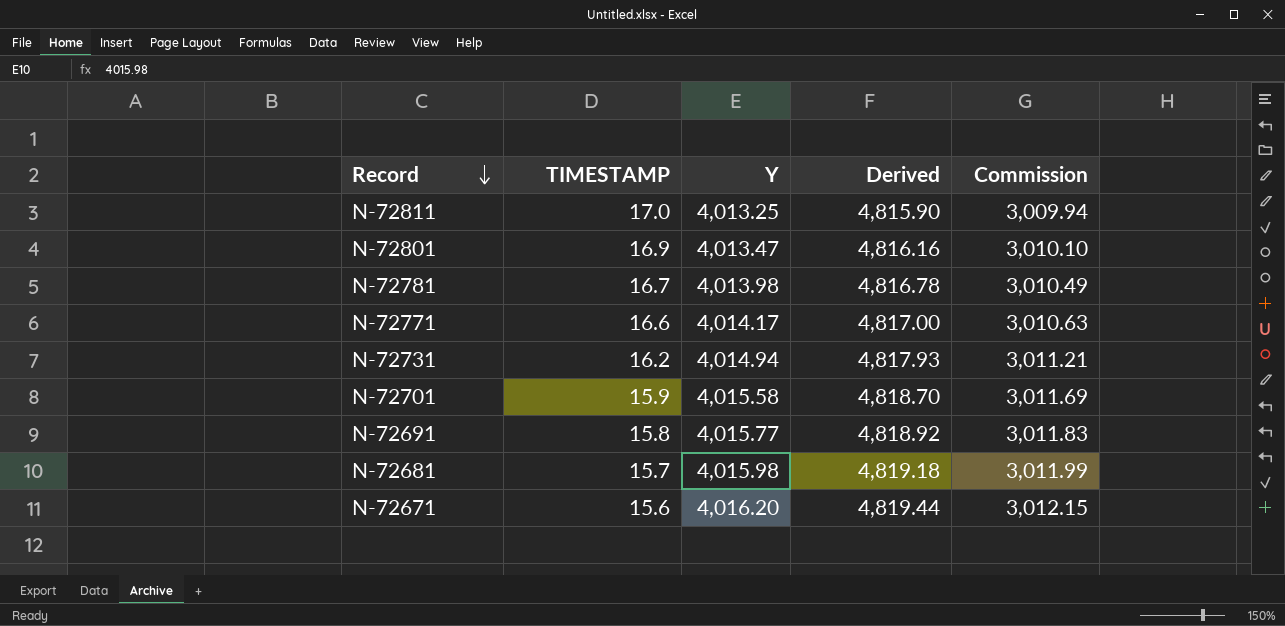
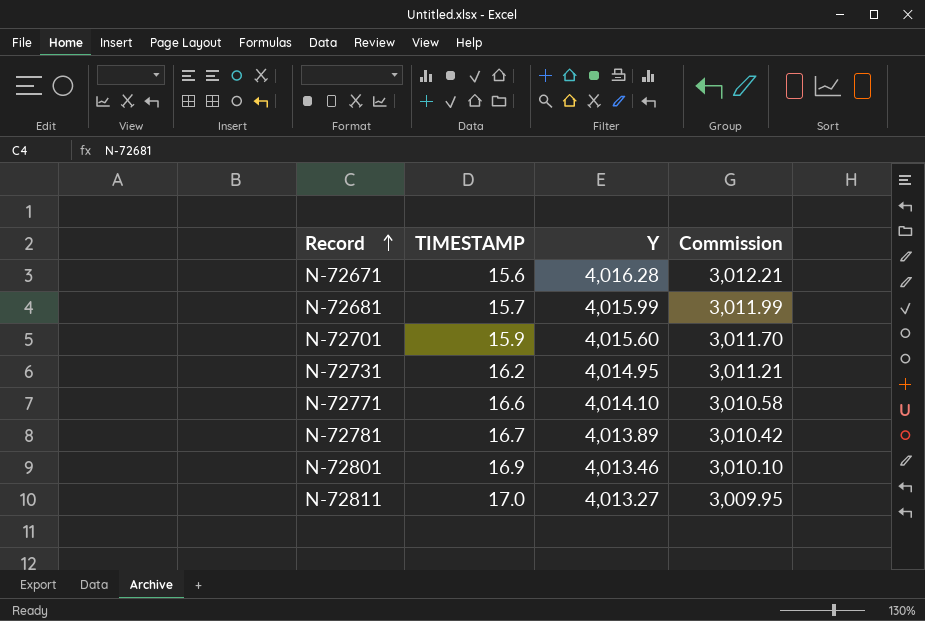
row order: Record descending -> Record ascending
column Derived | formula: [Y] * 1.2 -> none
row N-72691: 15.8 | 4,015.77 | 4,818.92 | 3,011.83 -> none
N-72671 | Y: 4,016.20 -> 4,016.28
N-72671 | Commission: 3,012.15 -> 3,012.21
N-72681 | Y: 4,015.98 -> 4,015.99
N-72701 | Y: 4,015.58 -> 4,015.60
N-72701 | Commission: 3,011.69 -> 3,011.70
N-72731 | Y: 4,014.94 -> 4,014.95
N-72771 | Y: 4,014.17 -> 4,014.10
N-72771 | Commission: 3,010.63 -> 3,010.58
N-72781 | Y: 4,013.98 -> 4,013.89
N-72781 | Commission: 3,010.49 -> 3,010.42
N-72801 | Y: 4,013.47 -> 4,013.46
N-72811 | Y: 4,013.25 -> 4,013.27
N-72811 | Commission: 3,009.94 -> 3,009.95

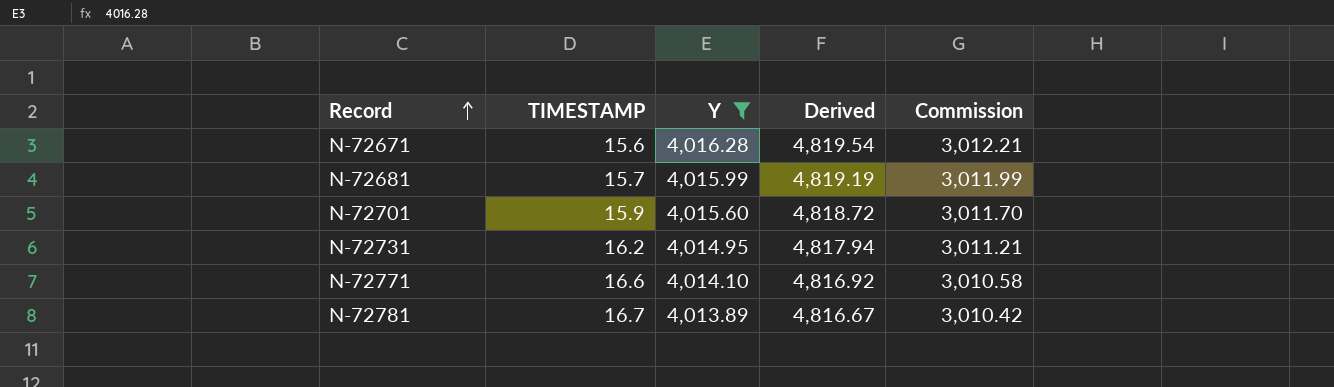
filter: none -> Y >= 4,013.89
column Derived | formula: none -> [Y] * 1.2

